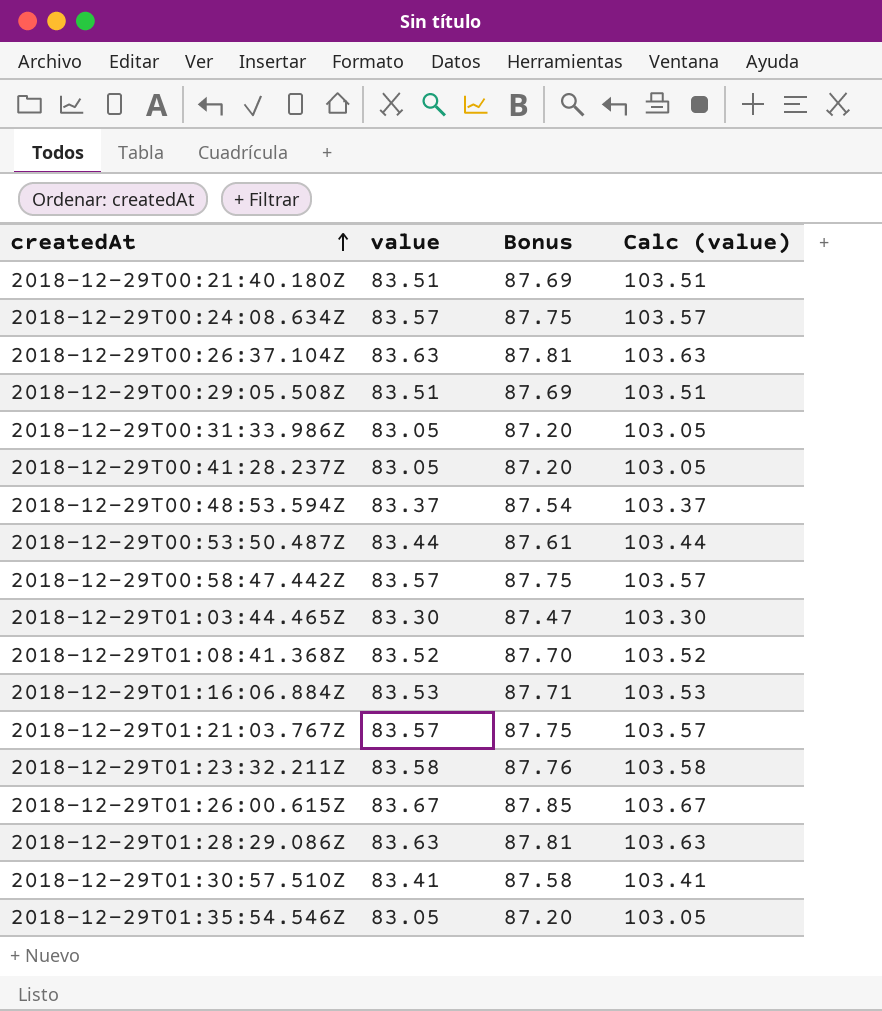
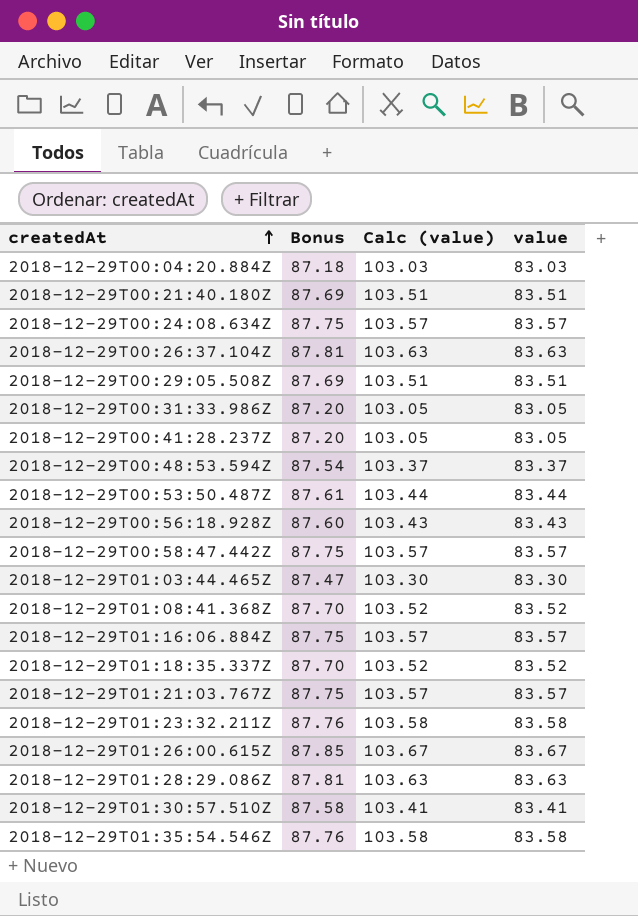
column value | position: 2 -> 4
row 2018-12-29T00:04:20.884Z: none -> 87.18 | 103.03 | 83.03
row 2018-12-29T00:56:18.928Z: none -> 87.60 | 103.43 | 83.43
2018-12-29T01:16:06.884Z | Bonus: 87.71 -> 87.75
2018-12-29T01:16:06.884Z | Calc (value): 103.53 -> 103.57
2018-12-29T01:16:06.884Z | value: 83.53 -> 83.57
row 2018-12-29T01:18:35.337Z: none -> 87.70 | 103.52 | 83.52
2018-12-29T01:35:54.546Z | Bonus: 87.20 -> 87.76
2018-12-29T01:35:54.546Z | Calc (value): 103.05 -> 103.58
2018-12-29T01:35:54.546Z | value: 83.05 -> 83.58

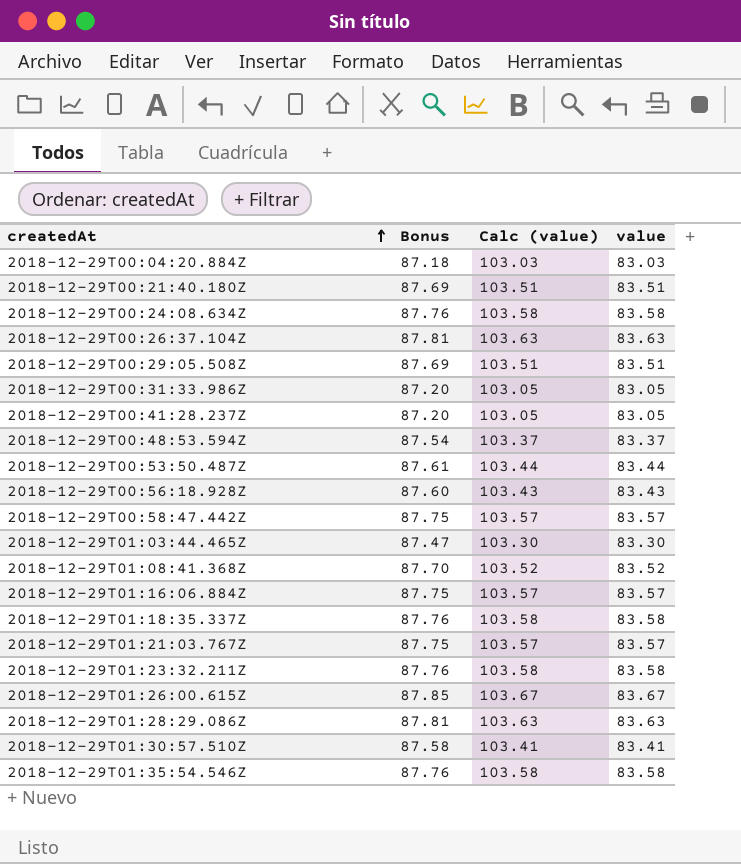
2018-12-29T00:24:08.634Z | Bonus: 87.75 -> 87.76
2018-12-29T00:24:08.634Z | Calc (value): 103.57 -> 103.58
2018-12-29T00:24:08.634Z | value: 83.57 -> 83.58
2018-12-29T01:18:35.337Z | Bonus: 87.70 -> 87.76
2018-12-29T01:18:35.337Z | Calc (value): 103.52 -> 103.58
2018-12-29T01:18:35.337Z | value: 83.52 -> 83.58

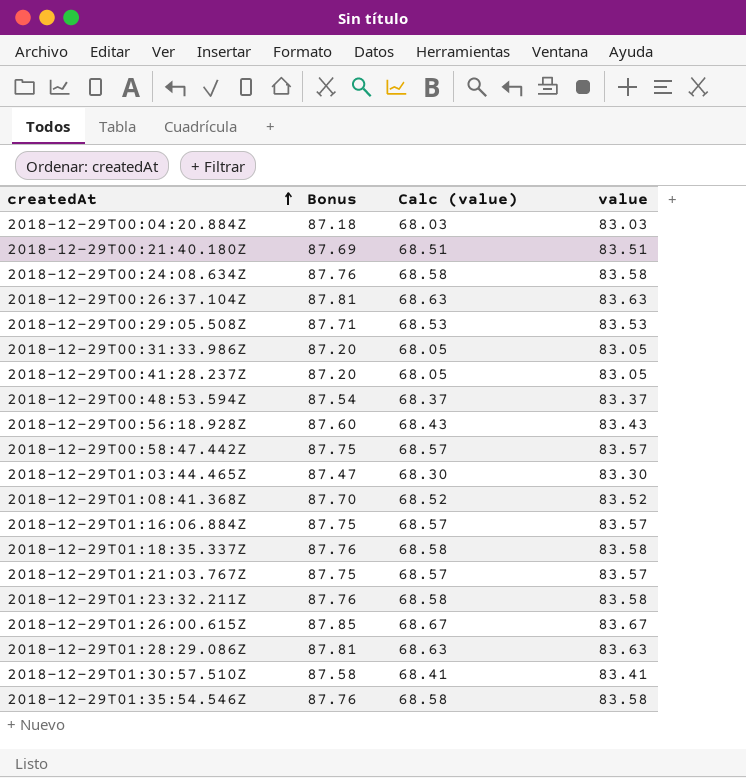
column Calc (value) | formula: [value] + 20 -> [value] - 15
row 2018-12-29T00:53:50.487Z: 87.61 | 103.44 | 83.44 -> none
2018-12-29T00:29:05.508Z | Bonus: 87.69 -> 87.71
2018-12-29T00:29:05.508Z | value: 83.51 -> 83.53

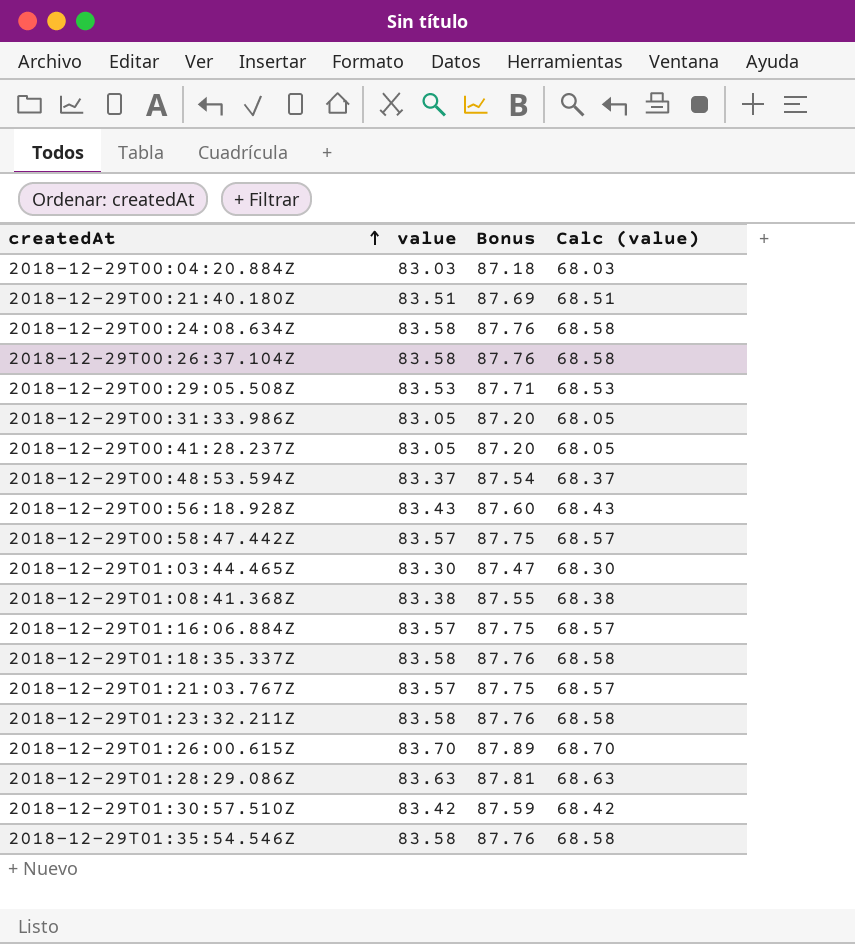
column value | position: 4 -> 2
2018-12-29T00:26:37.104Z | value: 83.63 -> 83.58
2018-12-29T00:26:37.104Z | Bonus: 87.81 -> 87.76
2018-12-29T00:26:37.104Z | Calc (value): 68.63 -> 68.58
2018-12-29T01:08:41.368Z | value: 83.52 -> 83.38
2018-12-29T01:08:41.368Z | Bonus: 87.70 -> 87.55
2018-12-29T01:08:41.368Z | Calc (value): 68.52 -> 68.38
2018-12-29T01:26:00.615Z | value: 83.67 -> 83.70
2018-12-29T01:26:00.615Z | Bonus: 87.85 -> 87.89
2018-12-29T01:26:00.615Z | Calc (value): 68.67 -> 68.70
2018-12-29T01:30:57.510Z | value: 83.41 -> 83.42
2018-12-29T01:30:57.510Z | Bonus: 87.58 -> 87.59
2018-12-29T01:30:57.510Z | Calc (value): 68.41 -> 68.42

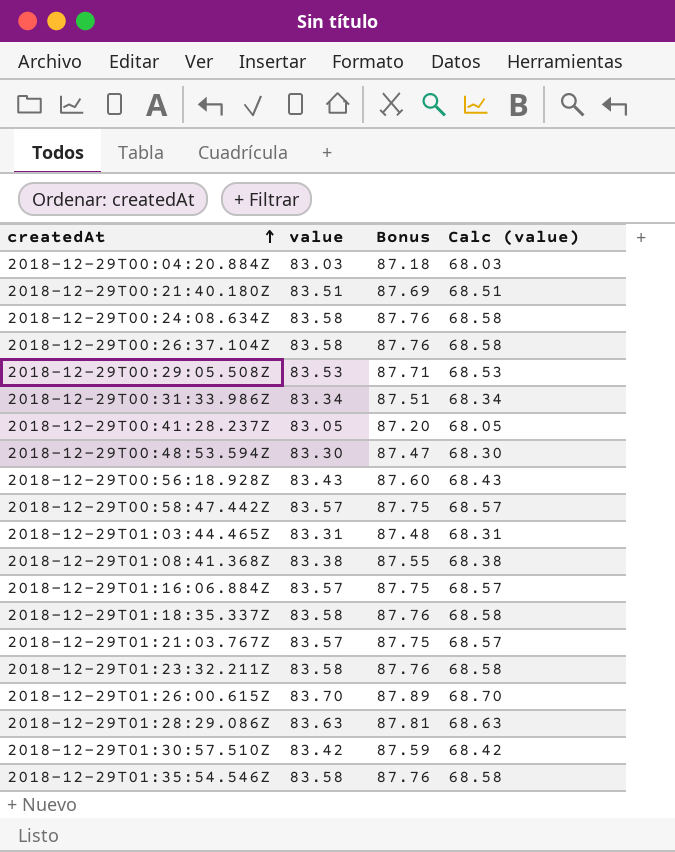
2018-12-29T00:31:33.986Z | value: 83.05 -> 83.34
2018-12-29T00:31:33.986Z | Bonus: 87.20 -> 87.51
2018-12-29T00:31:33.986Z | Calc (value): 68.05 -> 68.34
2018-12-29T00:48:53.594Z | value: 83.37 -> 83.30
2018-12-29T00:48:53.594Z | Bonus: 87.54 -> 87.47
2018-12-29T00:48:53.594Z | Calc (value): 68.37 -> 68.30
2018-12-29T01:03:44.465Z | value: 83.30 -> 83.31
2018-12-29T01:03:44.465Z | Bonus: 87.47 -> 87.48
2018-12-29T01:03:44.465Z | Calc (value): 68.30 -> 68.31

